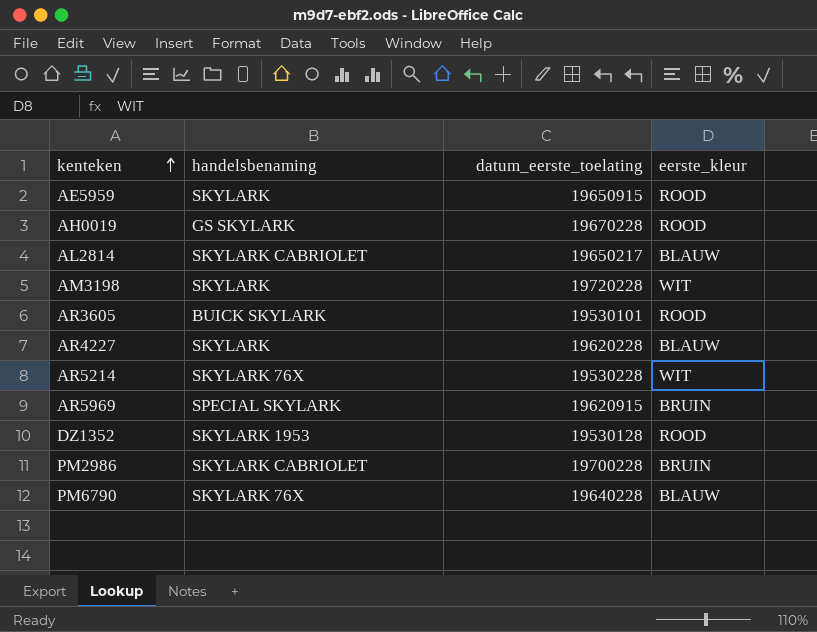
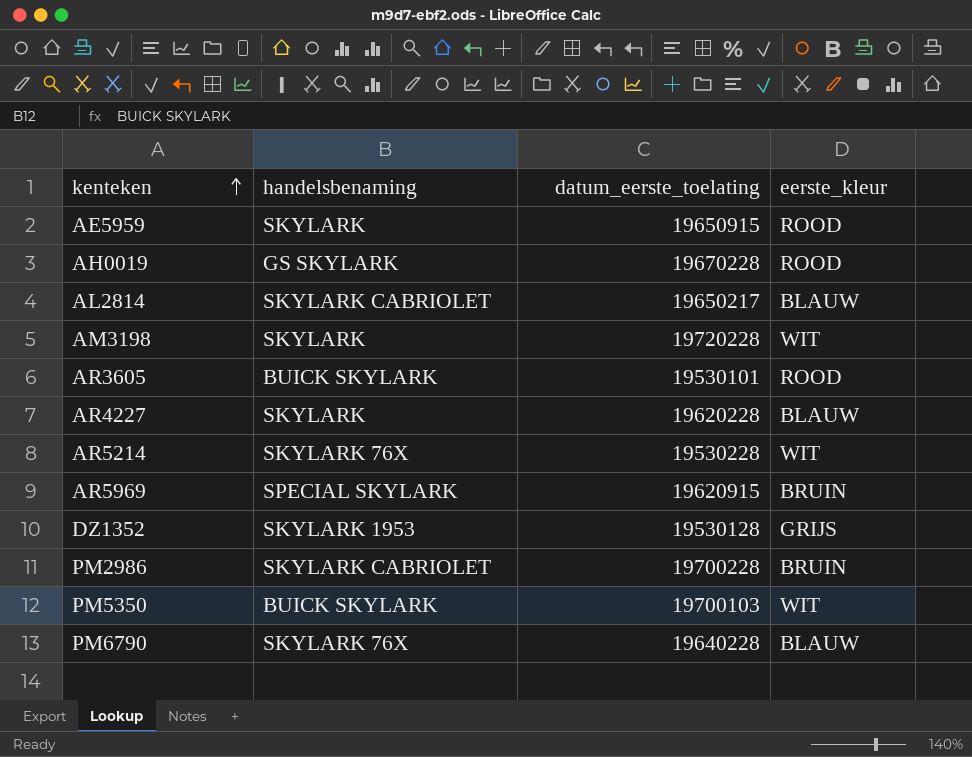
DZ1352 | eerste_kleur: ROOD -> GRIJS
row PM5350: none -> BUICK SKYLARK | 19700103 | WIT

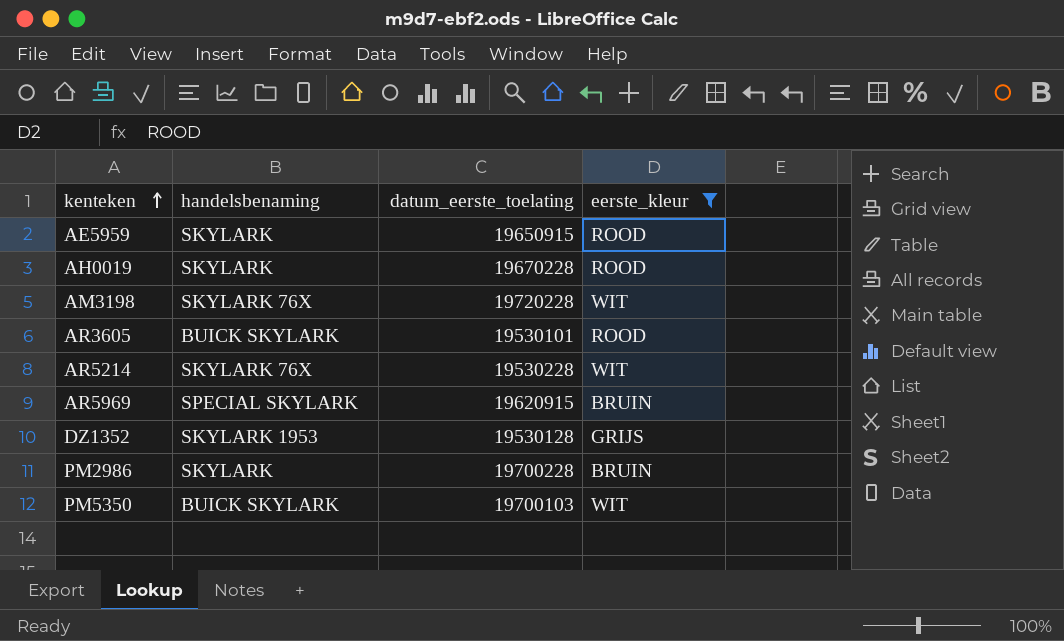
filter: none -> eerste_kleur != BLAUW
AH0019 | handelsbenaming: GS SKYLARK -> SKYLARK
AM3198 | handelsbenaming: SKYLARK -> SKYLARK 76X
PM2986 | handelsbenaming: SKYLARK CABRIOLET -> SKYLARK

